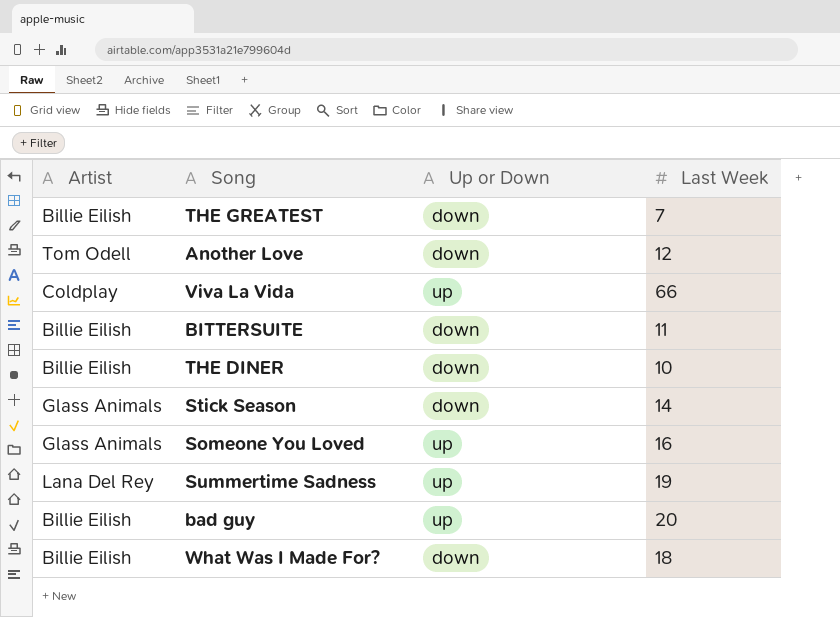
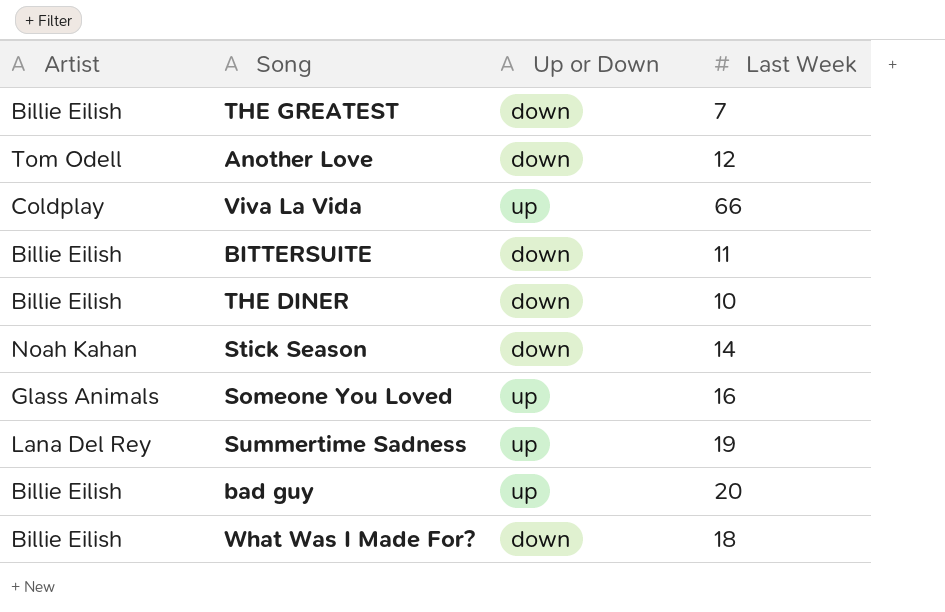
Stick Season | Artist: Glass Animals -> Noah Kahan

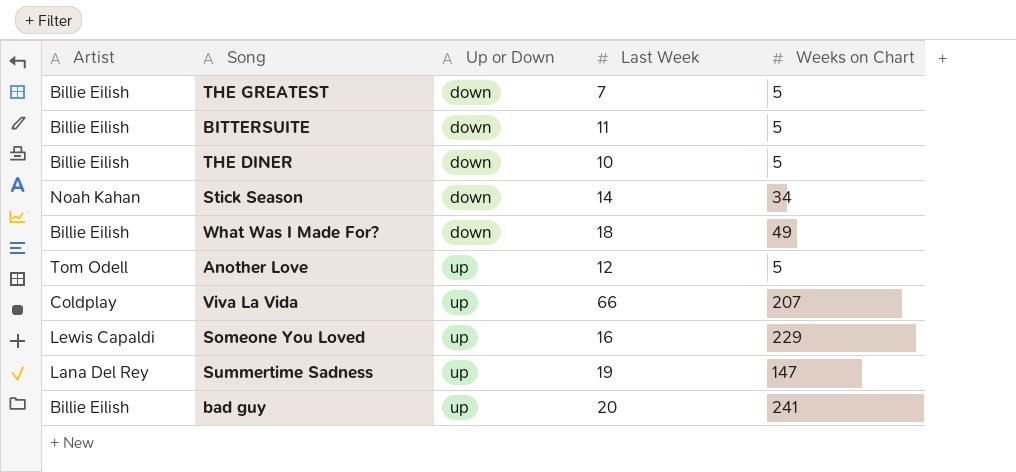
row order: none -> Up or Down ascending
column Weeks on Chart | position: none -> 5
Another Love | Up or Down: down -> up
Someone You Loved | Artist: Glass Animals -> Lewis Capaldi

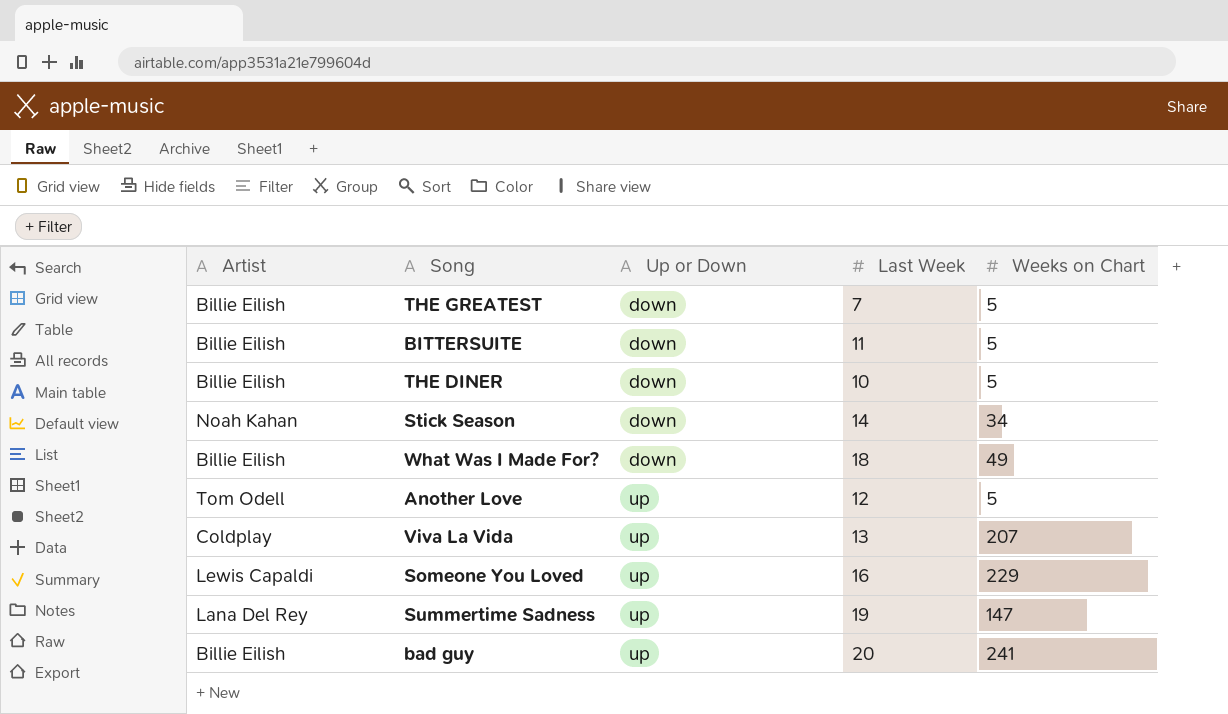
Viva La Vida | Last Week: 66 -> 13

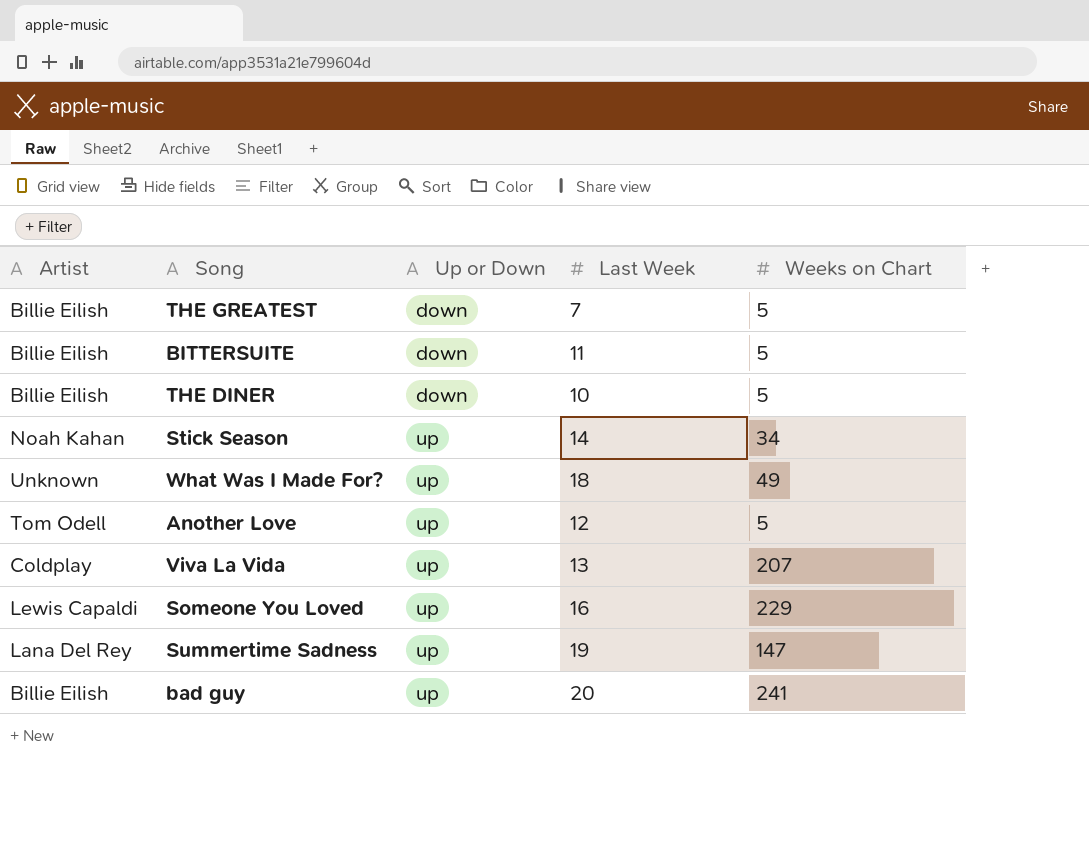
Stick Season | Up or Down: down -> up
What Was I Made For? | Artist: Billie Eilish -> Unknown
What Was I Made For? | Up or Down: down -> up

